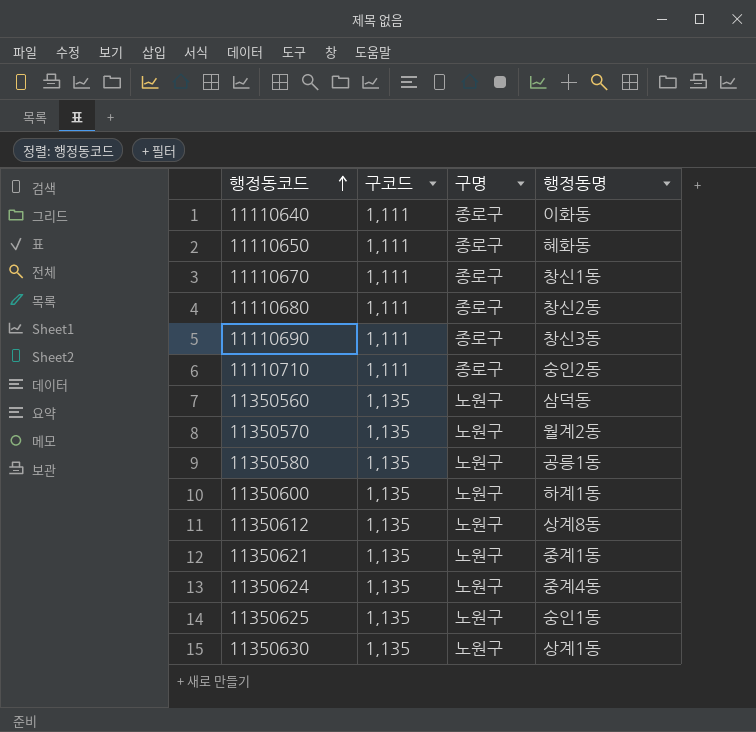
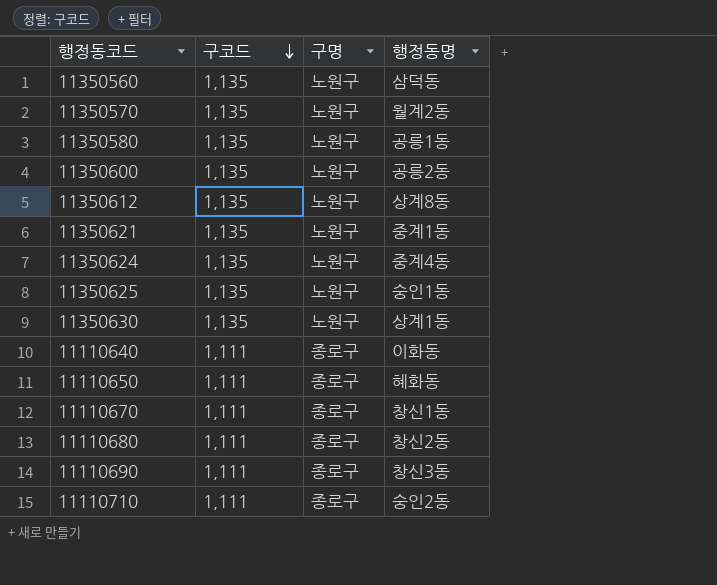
row order: 행정동코드 ascending -> 구코드 descending
11350600 | 행정동명: 하계1동 -> 공릉2동

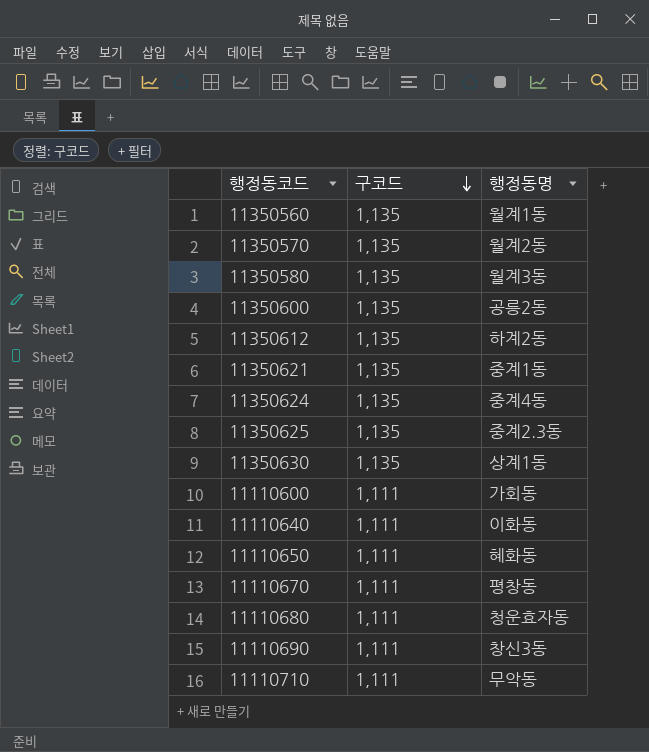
column 구명 | position: 3 -> none
11350560 | 행정동명: 삼덕동 -> 월계1동
11350580 | 행정동명: 공릉1동 -> 월계3동
11350612 | 행정동명: 상계8동 -> 하계2동
11350625 | 행정동명: 숭인1동 -> 중계2.3동
row 11110600: none -> 1,111 | 가회동
11110670 | 행정동명: 창신1동 -> 평창동
11110680 | 행정동명: 창신2동 -> 청운효자동
11110710 | 행정동명: 숭인2동 -> 무악동

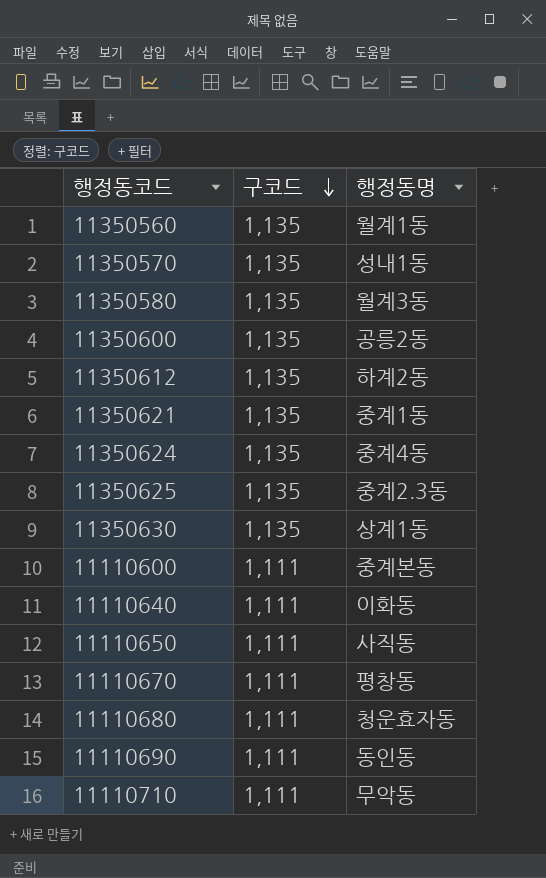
11350570 | 행정동명: 월계2동 -> 성내1동
11110600 | 행정동명: 가회동 -> 중계본동
11110650 | 행정동명: 혜화동 -> 사직동
11110690 | 행정동명: 창신3동 -> 동인동

